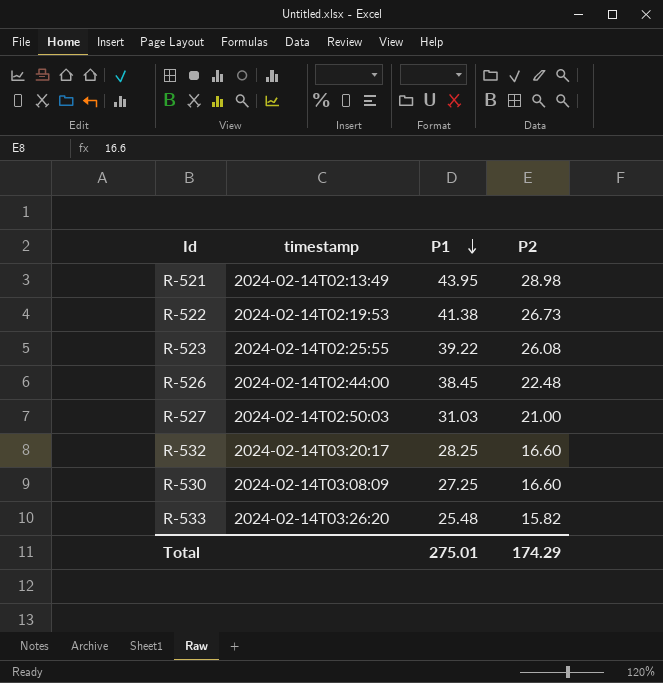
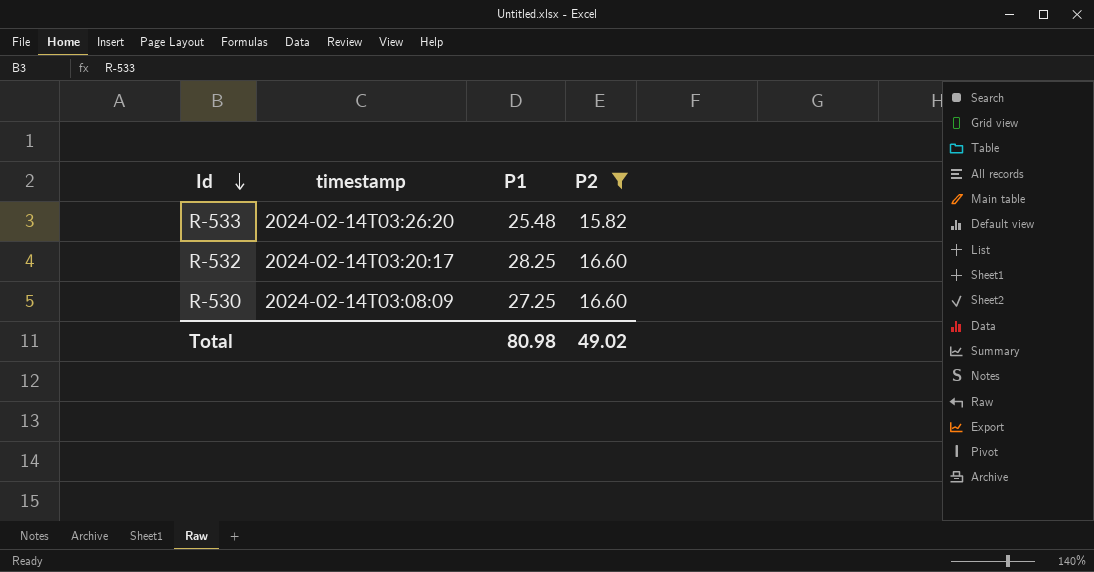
filter: none -> P2 <= 16.60
row order: P1 descending -> Id descending
Total | P1: 275.01 -> 80.98
Total | P2: 174.29 -> 49.02

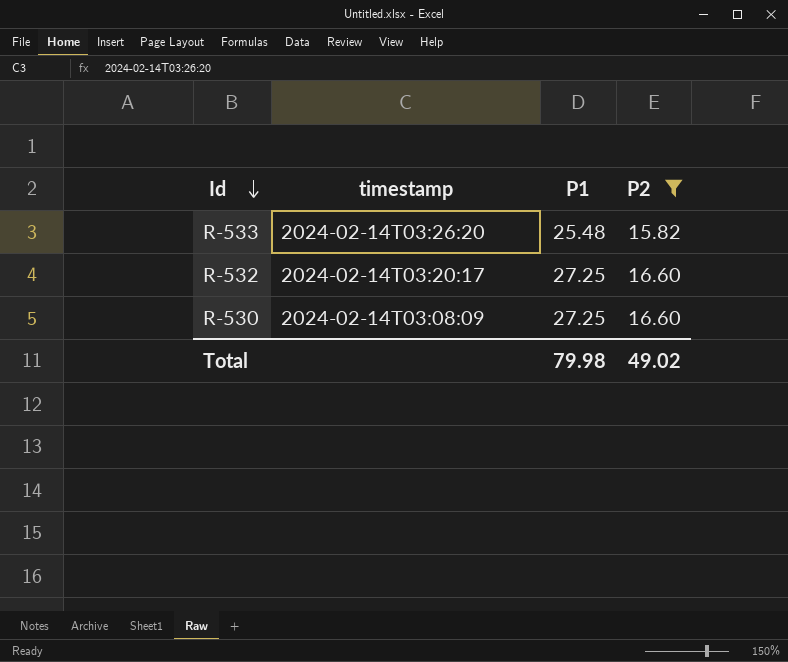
R-532 | P1: 28.25 -> 27.25
Total | P1: 80.98 -> 79.98

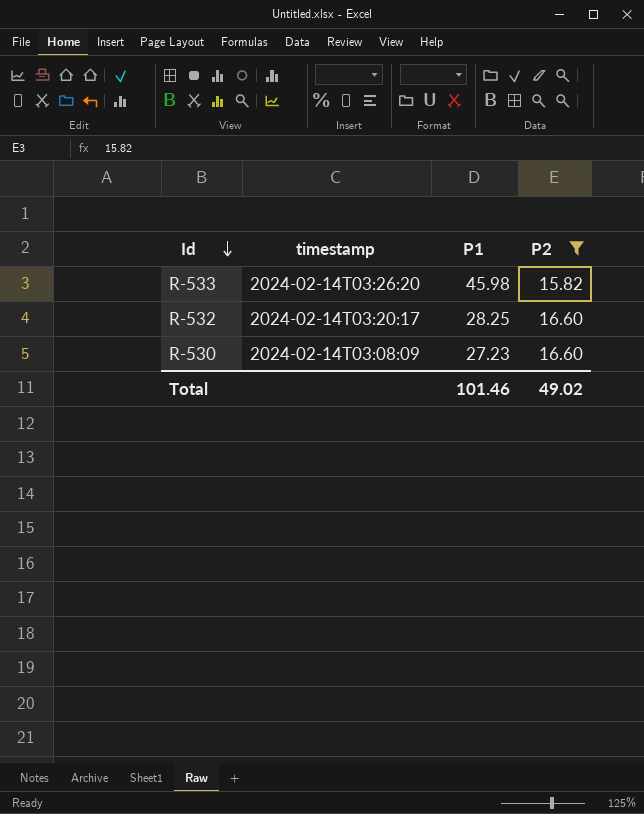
R-533 | P1: 25.48 -> 45.98
R-532 | P1: 27.25 -> 28.25
R-530 | P1: 27.25 -> 27.23
Total | P1: 79.98 -> 101.46

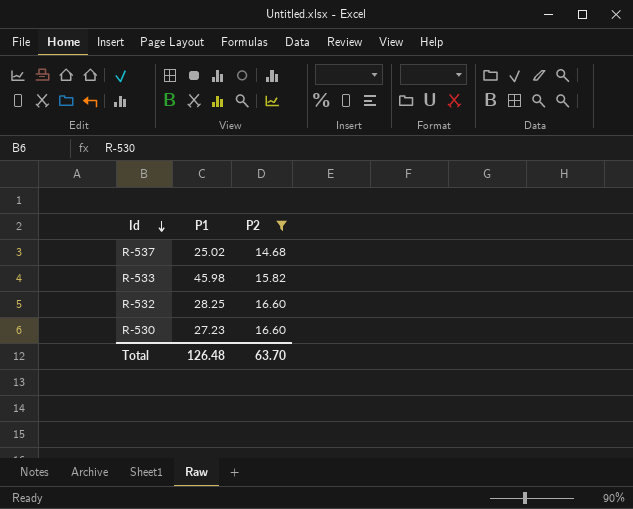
column timestamp | position: 2 -> none
row R-537: none -> 25.02 | 14.68
Total | P1: 101.46 -> 126.48
Total | P2: 49.02 -> 63.70

